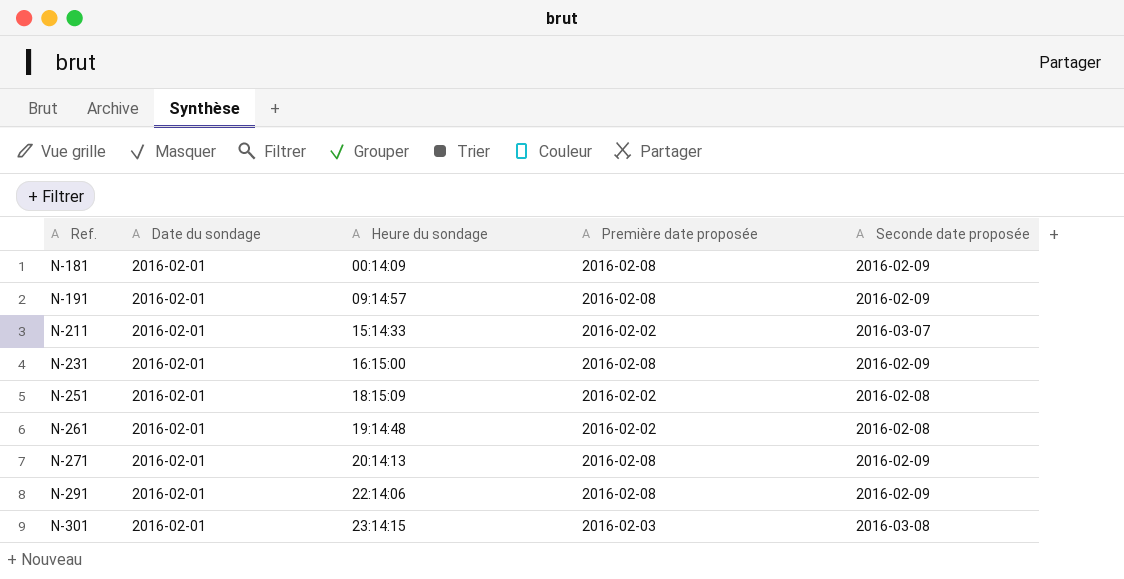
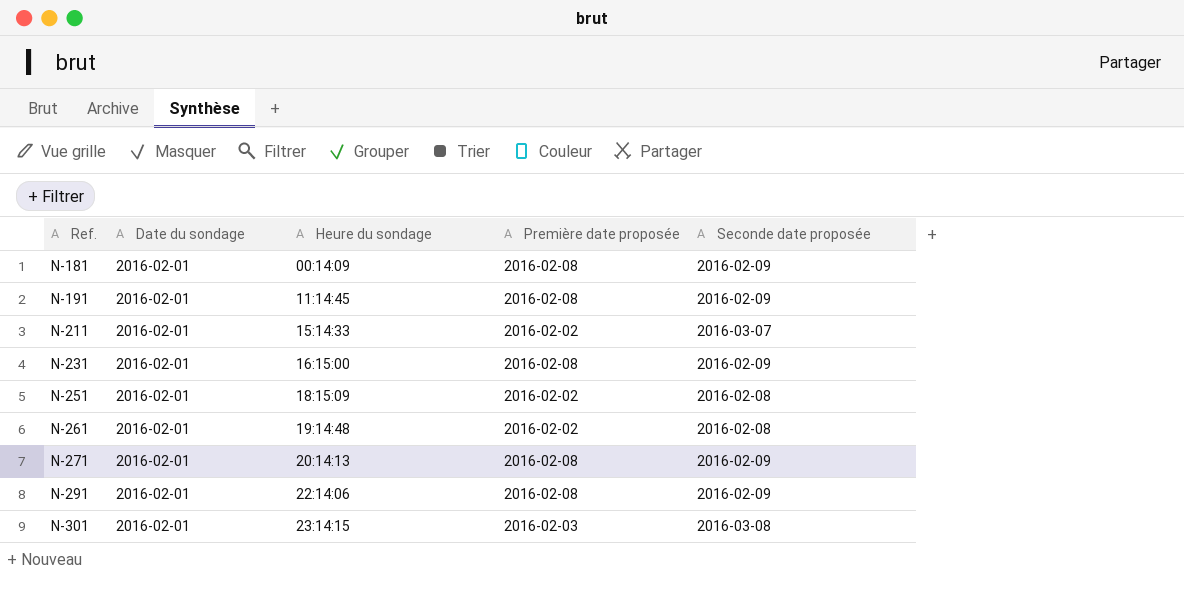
N-191 | Heure du sondage: 09:14:57 -> 11:14:45

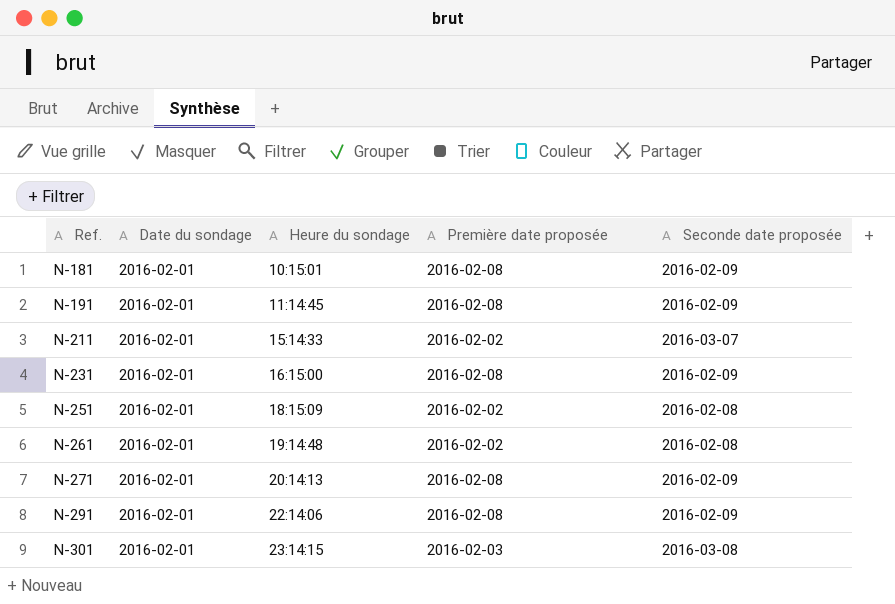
N-181 | Heure du sondage: 00:14:09 -> 10:15:01

